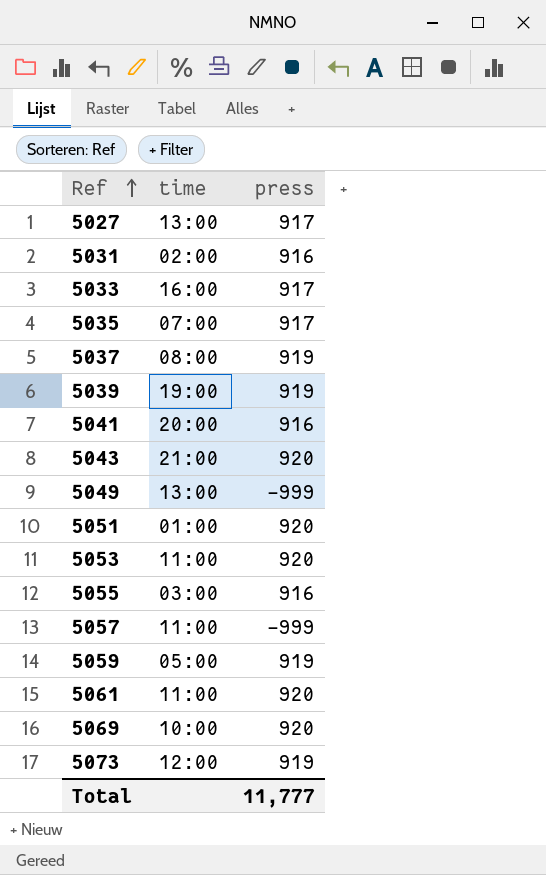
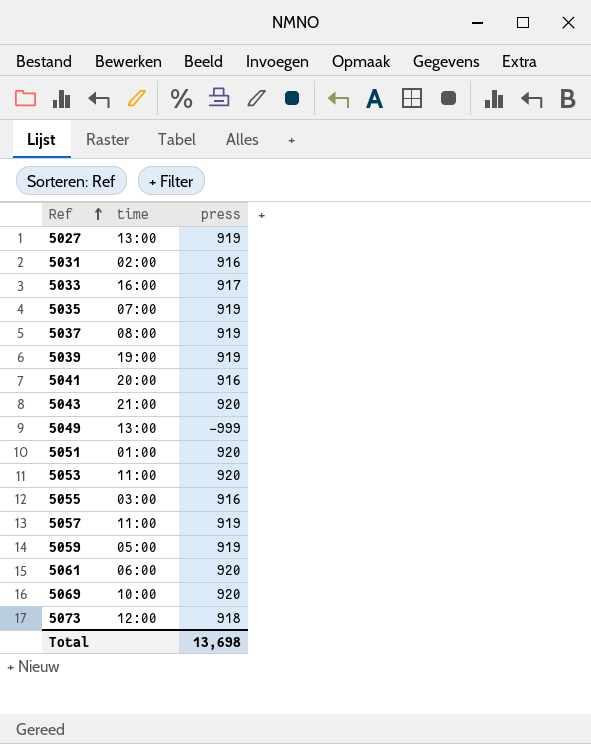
5027 | press: 917 -> 919
5035 | press: 917 -> 919
5057 | press: -999 -> 919
5061 | time: 11:00 -> 06:00
5073 | press: 919 -> 918
Total | press: 11,777 -> 13,698

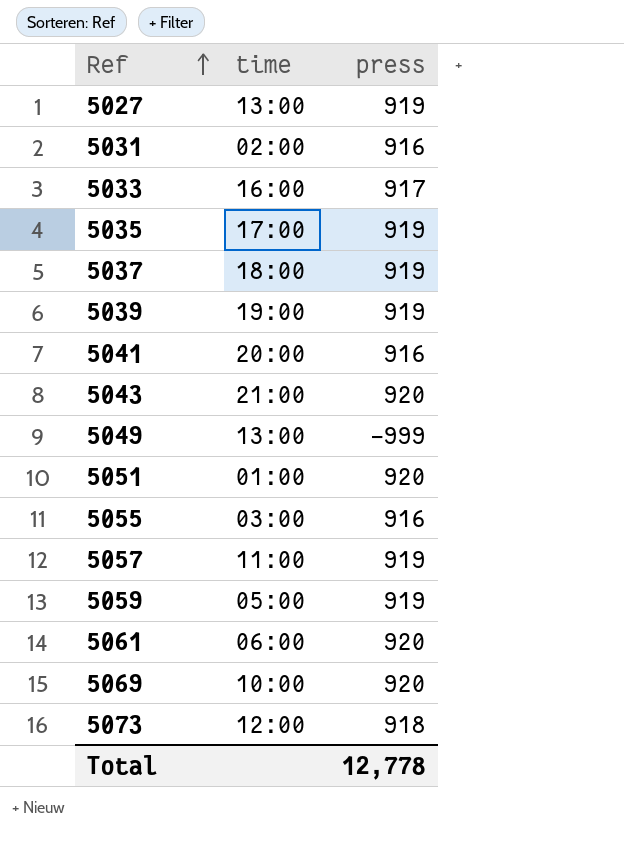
row 5053: 11:00 | 920 -> none
5035 | time: 07:00 -> 17:00
5037 | time: 08:00 -> 18:00
Total | press: 13,698 -> 12,778

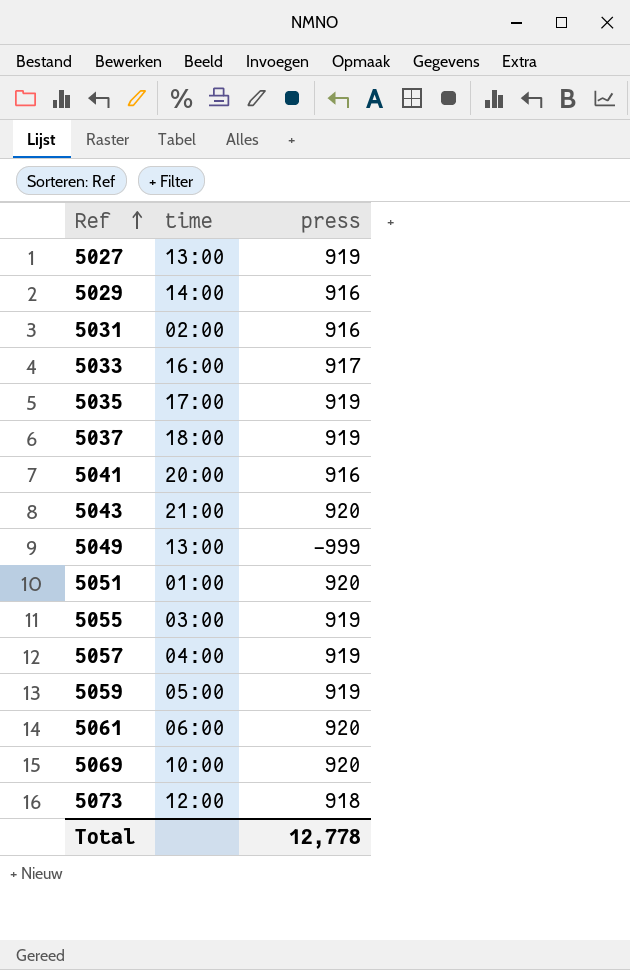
row 5039: 19:00 | 919 -> none
row 5029: none -> 14:00 | 916
5055 | press: 916 -> 919
5057 | time: 11:00 -> 04:00

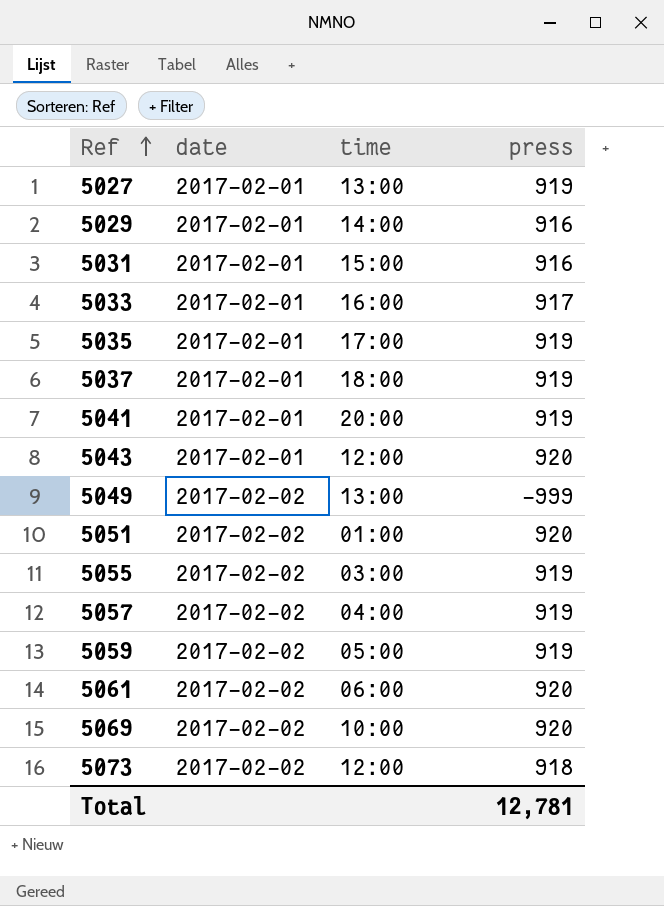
column date | position: none -> 2
5031 | time: 02:00 -> 15:00
5041 | press: 916 -> 919
5043 | time: 21:00 -> 12:00
Total | press: 12,778 -> 12,781

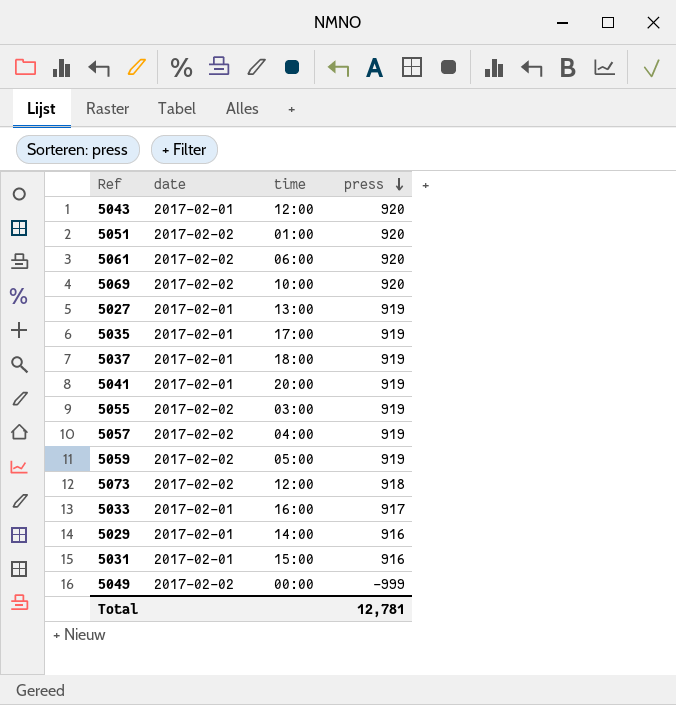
row order: Ref ascending -> press descending
5049 | time: 13:00 -> 00:00

